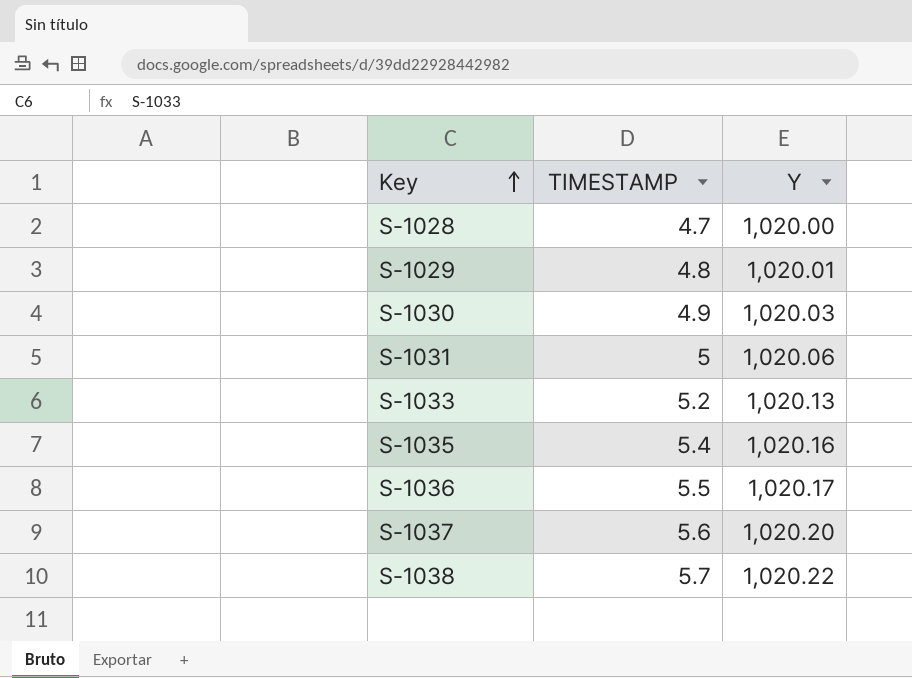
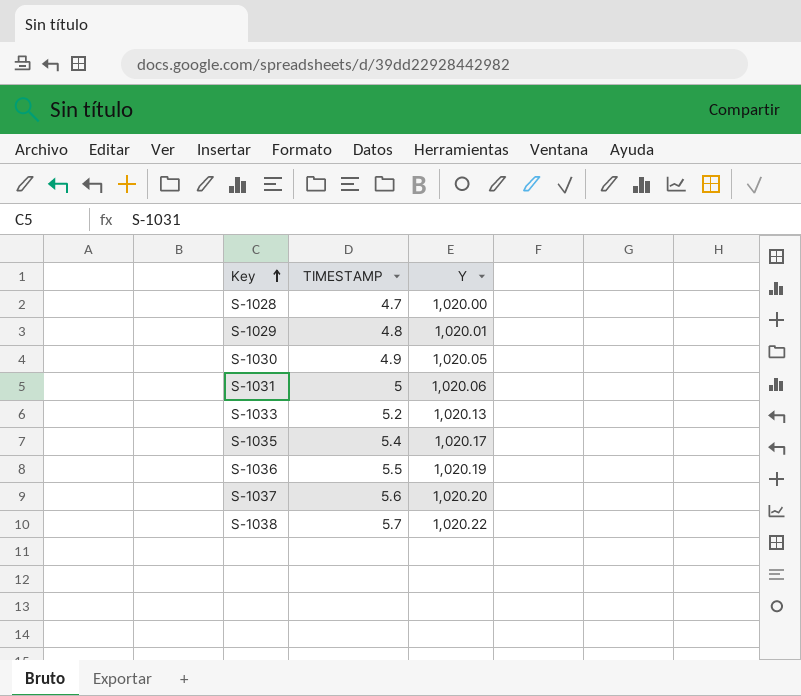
S-1030 | Y: 1,020.03 -> 1,020.05
S-1035 | Y: 1,020.16 -> 1,020.17
S-1036 | Y: 1,020.17 -> 1,020.19

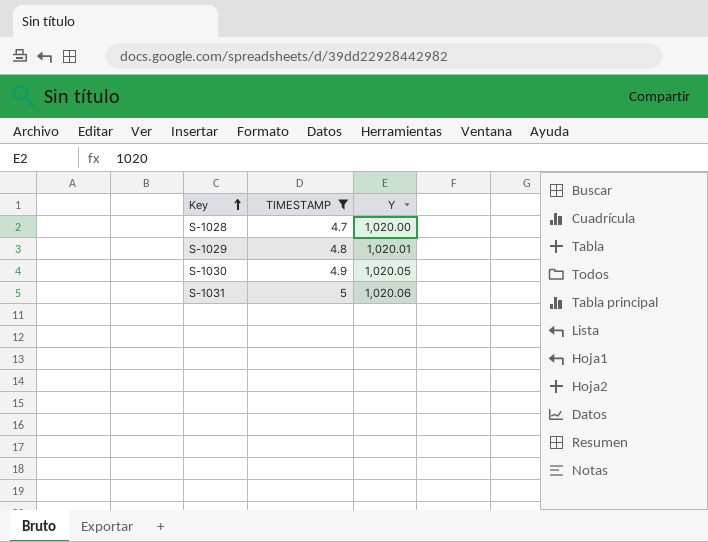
filter: none -> TIMESTAMP <= 5

